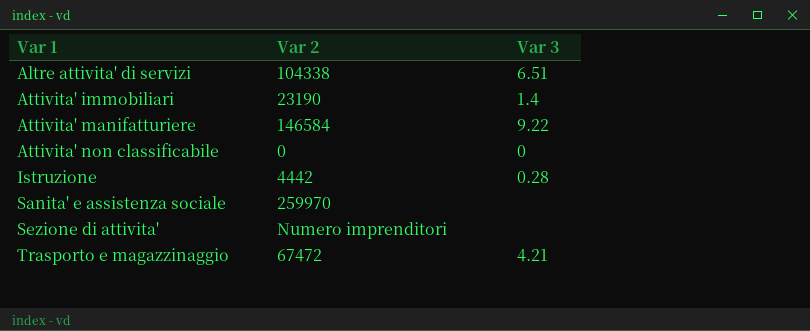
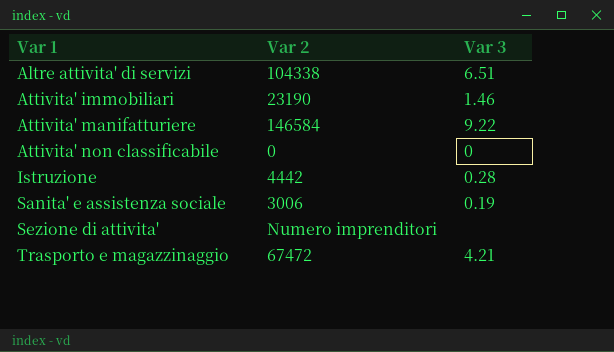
Attivita' immobiliari | Var 3: 1.4 -> 1.46
Sanita' e assistenza sociale | Var 2: 259970 -> 3006
Sanita' e assistenza sociale | Var 3: none -> 0.19

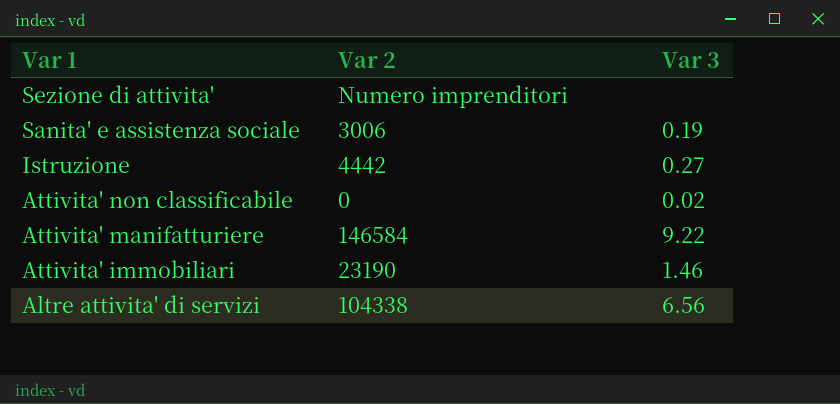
row order: Var 1 ascending -> Var 1 descending
row Trasporto e magazzinaggio: 67472 | 4.21 -> none
Istruzione | Var 3: 0.28 -> 0.27
Attivita' non classificabile | Var 3: 0 -> 0.02
Altre attivita' di servizi | Var 3: 6.51 -> 6.56

